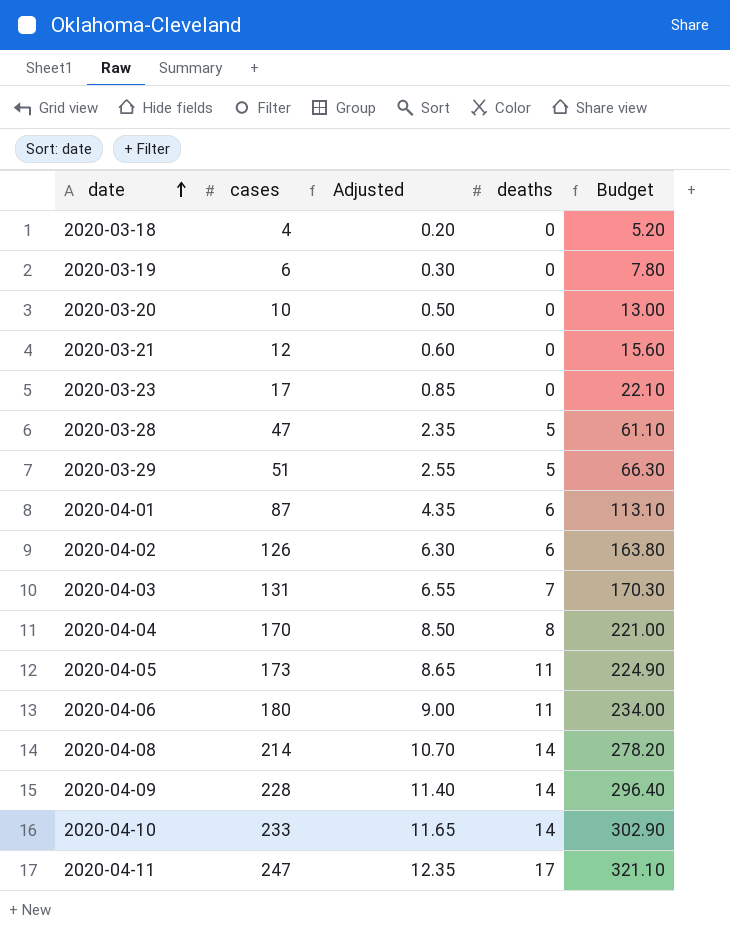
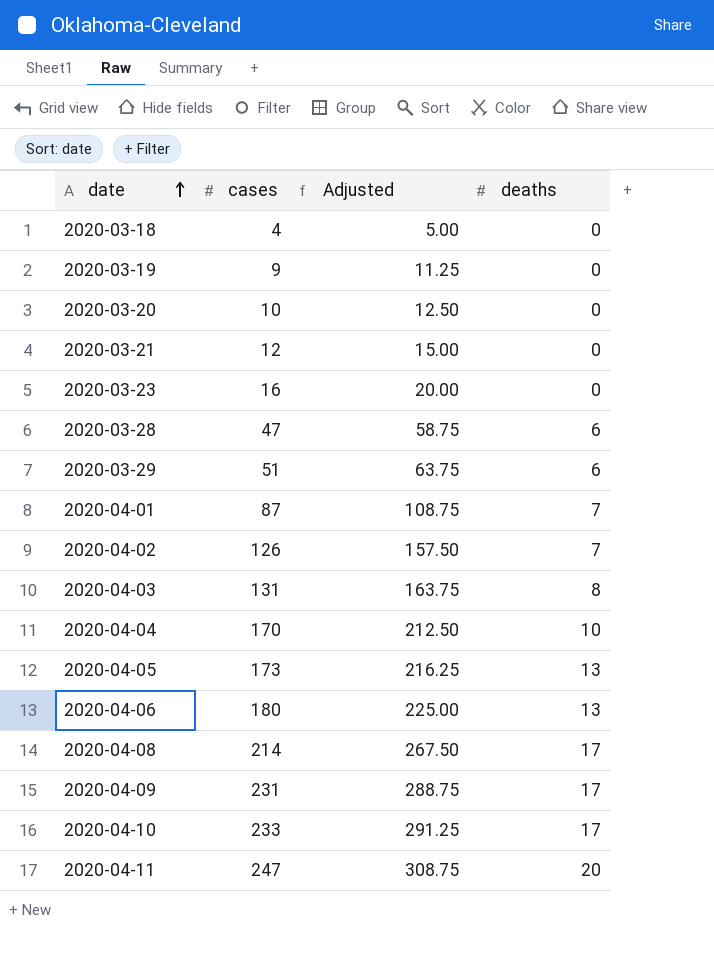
column Budget | formula: [cases] * 1.3 -> none
column Adjusted | formula: [cases] * 0.05 -> [cases] * 1.25
2020-03-19 | cases: 6 -> 9
2020-03-23 | cases: 17 -> 16
2020-03-28 | deaths: 5 -> 6
2020-03-29 | deaths: 5 -> 6
2020-04-01 | deaths: 6 -> 7
2020-04-02 | deaths: 6 -> 7
2020-04-03 | deaths: 7 -> 8
2020-04-04 | deaths: 8 -> 10
2020-04-05 | deaths: 11 -> 13
2020-04-06 | deaths: 11 -> 13
2020-04-08 | deaths: 14 -> 17
2020-04-09 | cases: 228 -> 231
2020-04-09 | deaths: 14 -> 17
2020-04-10 | deaths: 14 -> 17
2020-04-11 | deaths: 17 -> 20

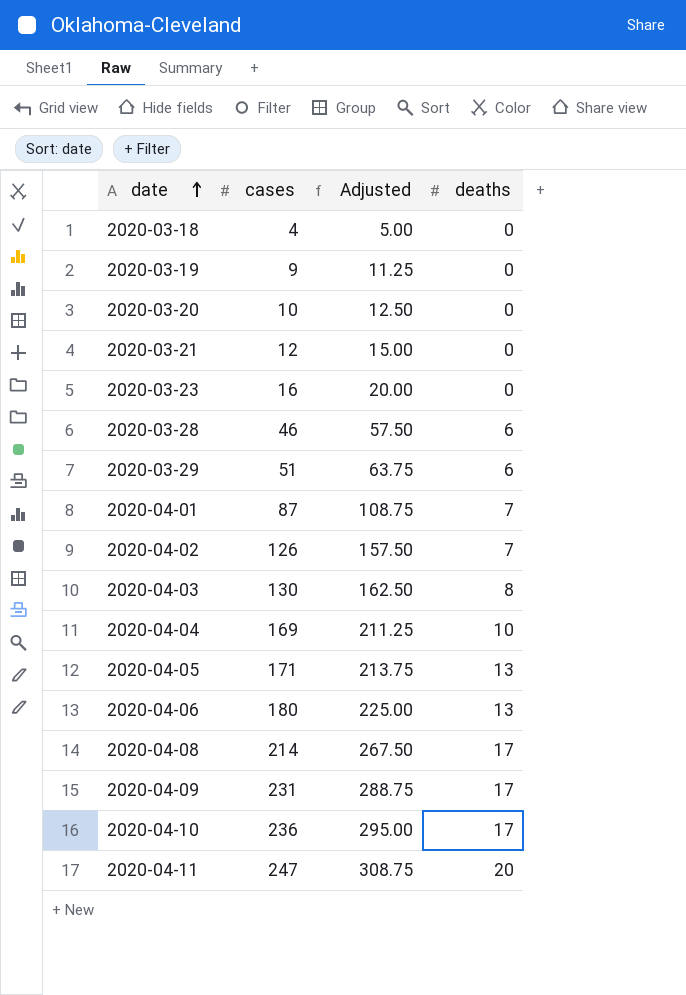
2020-03-28 | cases: 47 -> 46
2020-03-28 | Adjusted: 58.75 -> 57.50
2020-04-03 | cases: 131 -> 130
2020-04-03 | Adjusted: 163.75 -> 162.50
2020-04-04 | cases: 170 -> 169
2020-04-04 | Adjusted: 212.50 -> 211.25
2020-04-05 | cases: 173 -> 171
2020-04-05 | Adjusted: 216.25 -> 213.75
2020-04-10 | cases: 233 -> 236
2020-04-10 | Adjusted: 291.25 -> 295.00

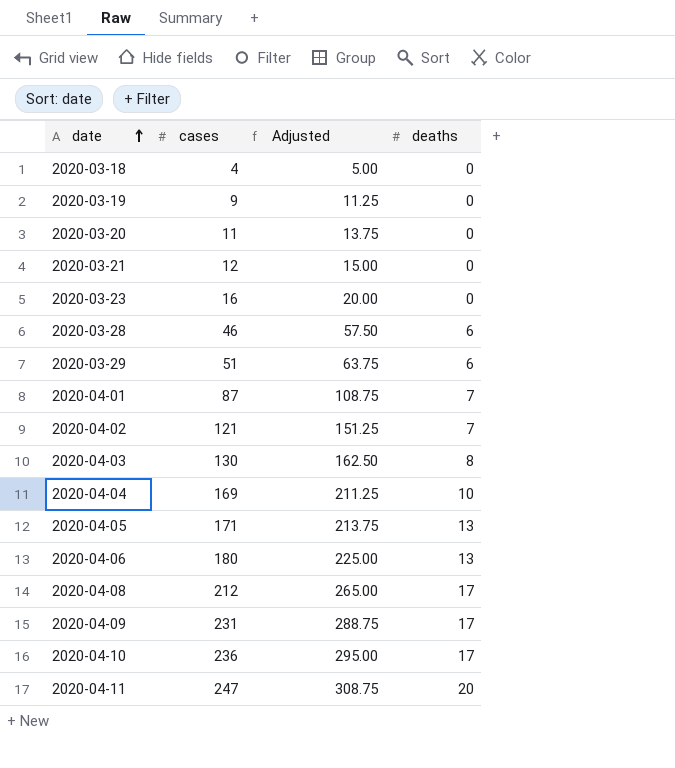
2020-03-20 | cases: 10 -> 11
2020-03-20 | Adjusted: 12.50 -> 13.75
2020-04-02 | cases: 126 -> 121
2020-04-02 | Adjusted: 157.50 -> 151.25
2020-04-08 | cases: 214 -> 212
2020-04-08 | Adjusted: 267.50 -> 265.00

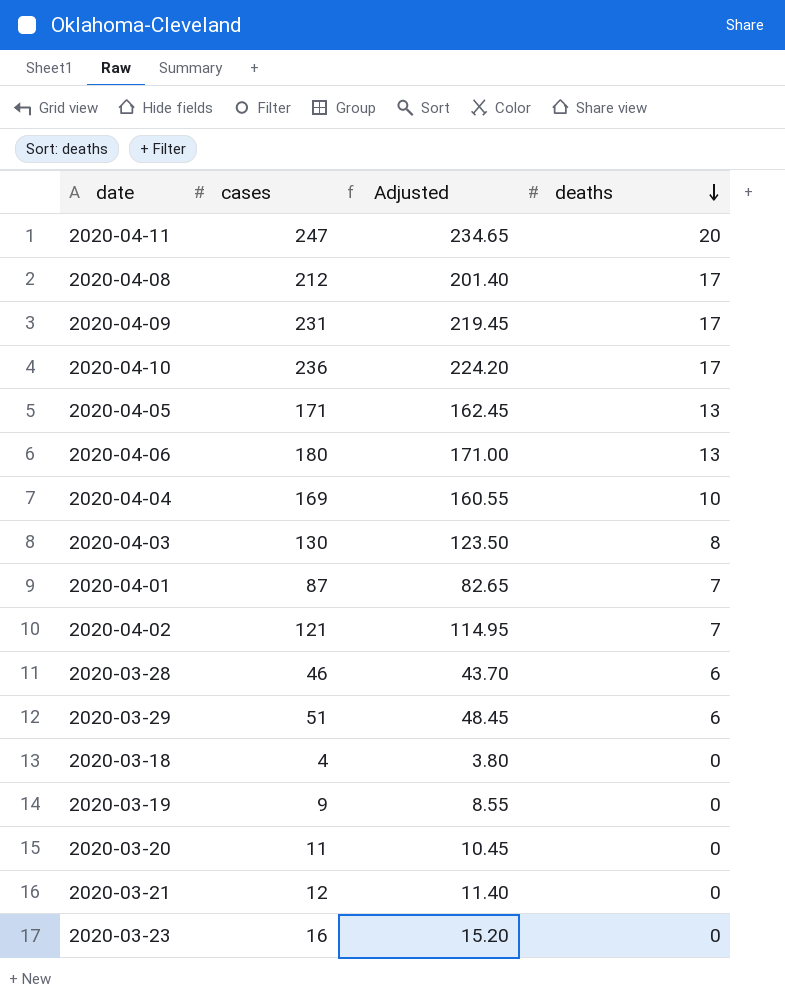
row order: date ascending -> deaths descending
column Adjusted | formula: [cases] * 1.25 -> [cases] * 0.95

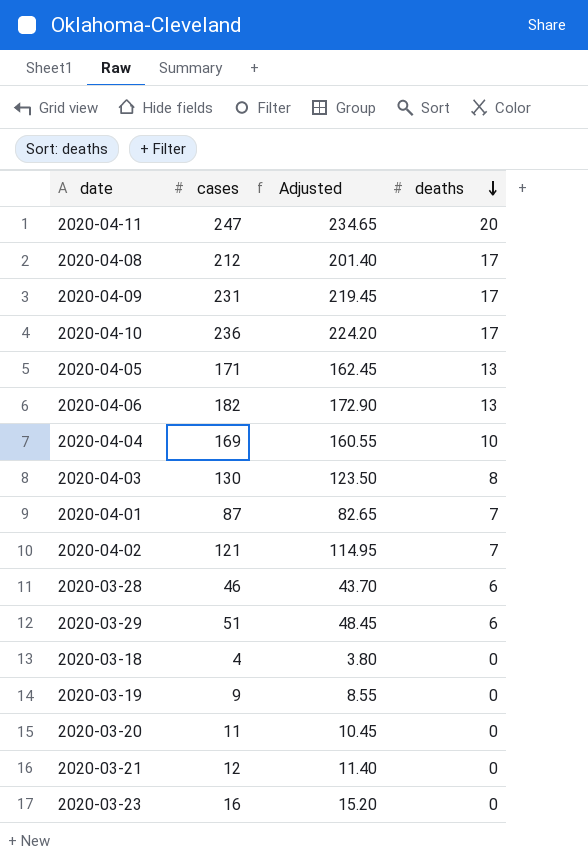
2020-04-06 | cases: 180 -> 182
2020-04-06 | Adjusted: 171.00 -> 172.90

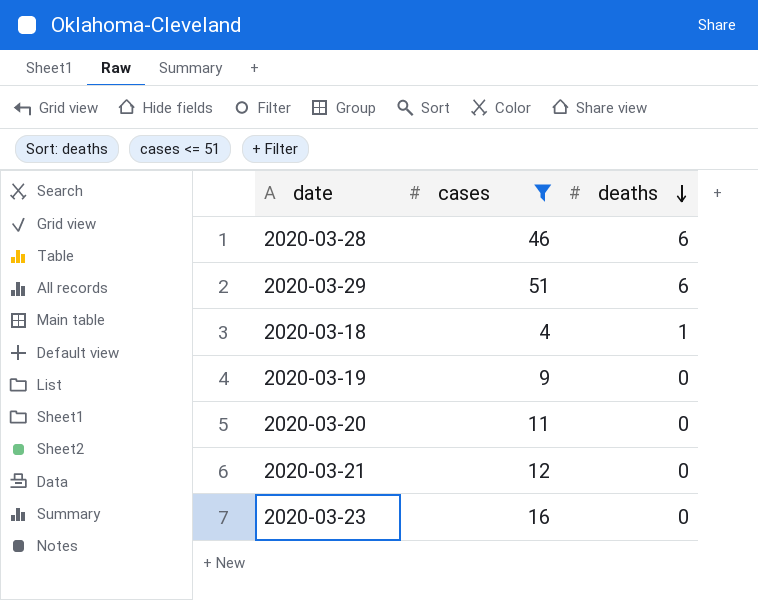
filter: none -> cases <= 51
column Adjusted | formula: [cases] * 0.95 -> none
2020-03-18 | deaths: 0 -> 1

